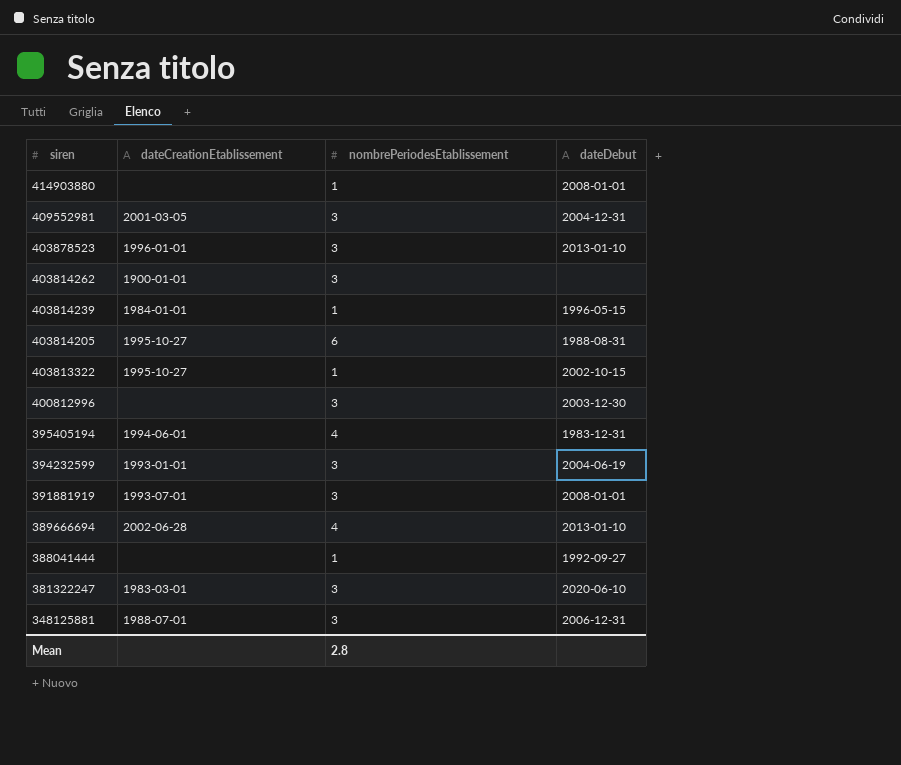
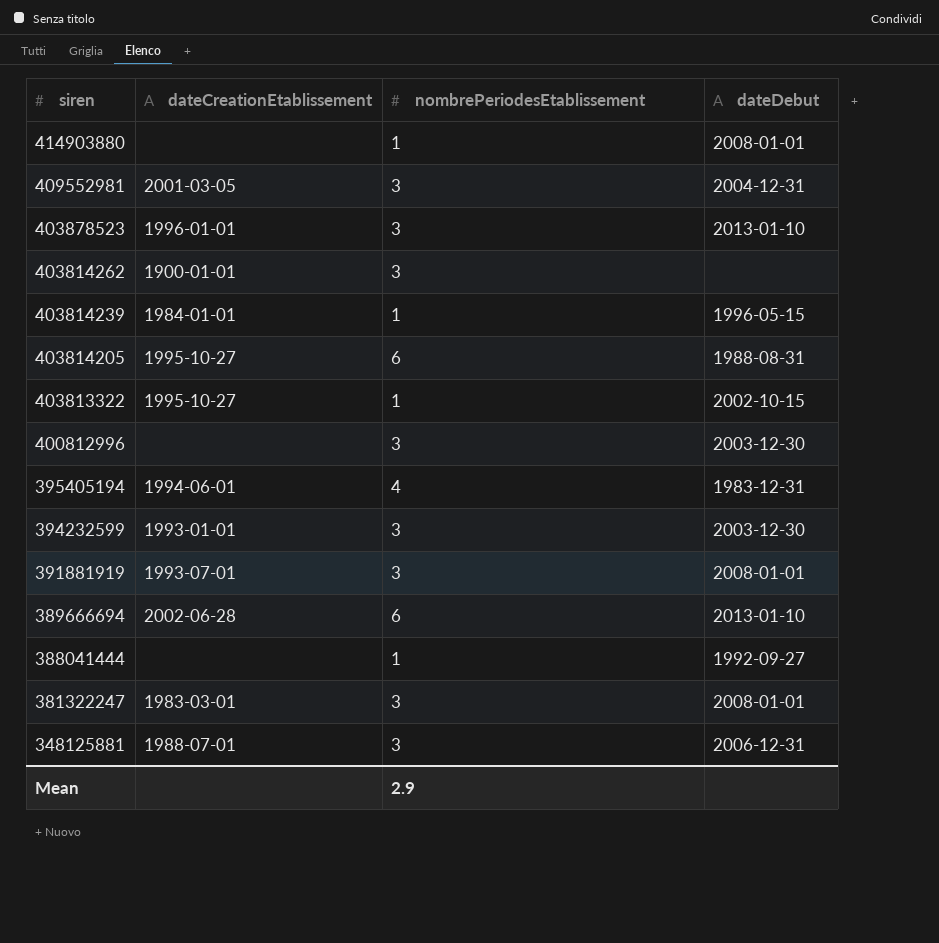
394232599 | dateDebut: 2004-06-19 -> 2003-12-30
389666694 | nombrePeriodesEtablissement: 4 -> 6
381322247 | dateDebut: 2020-06-10 -> 2008-01-01
Mean | nombrePeriodesEtablissement: 2.8 -> 2.9

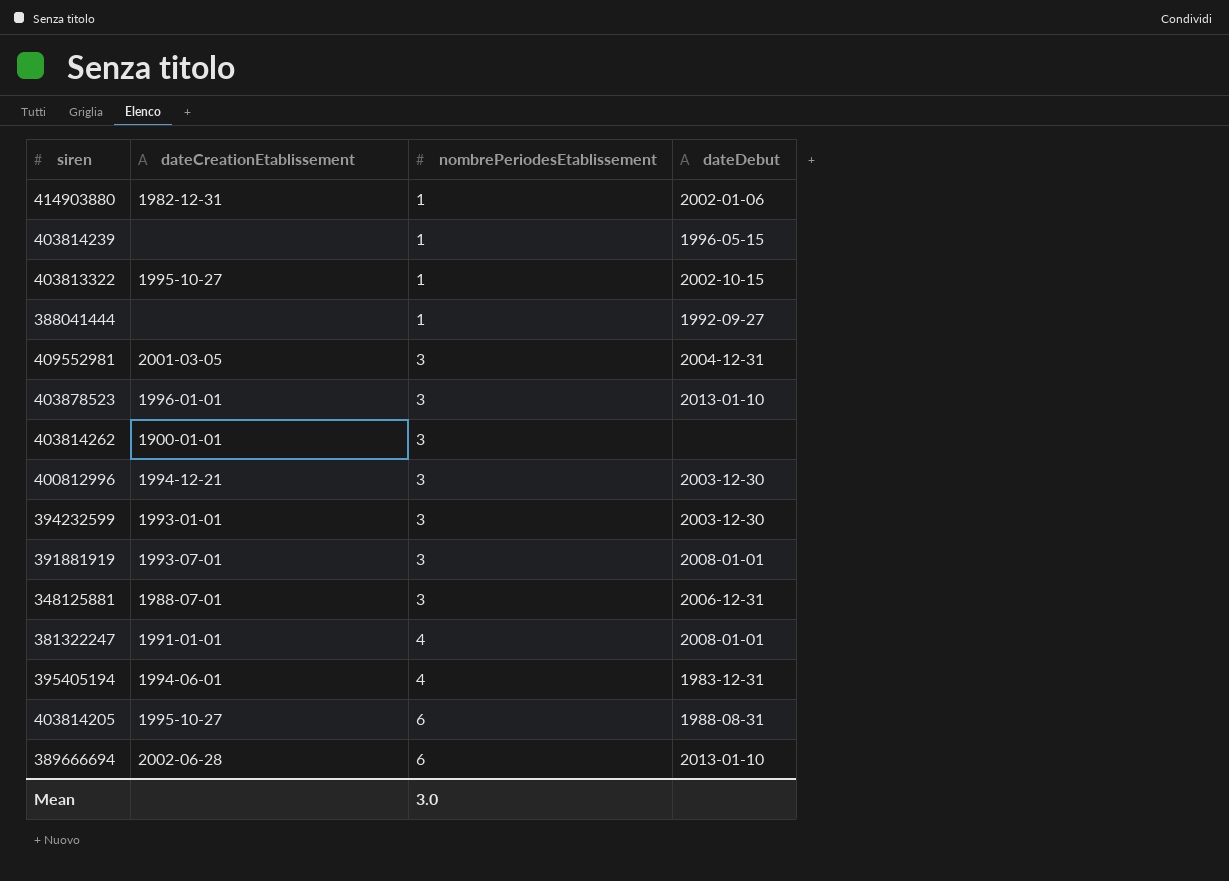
row order: siren descending -> nombrePeriodesEtablissement ascending
414903880 | dateCreationEtablissement: none -> 1982-12-31
414903880 | dateDebut: 2008-01-01 -> 2002-01-06
403814239 | dateCreationEtablissement: 1984-01-01 -> none
400812996 | dateCreationEtablissement: none -> 1994-12-21
381322247 | dateCreationEtablissement: 1983-03-01 -> 1991-01-01
381322247 | nombrePeriodesEtablissement: 3 -> 4
Mean | nombrePeriodesEtablissement: 2.9 -> 3.0

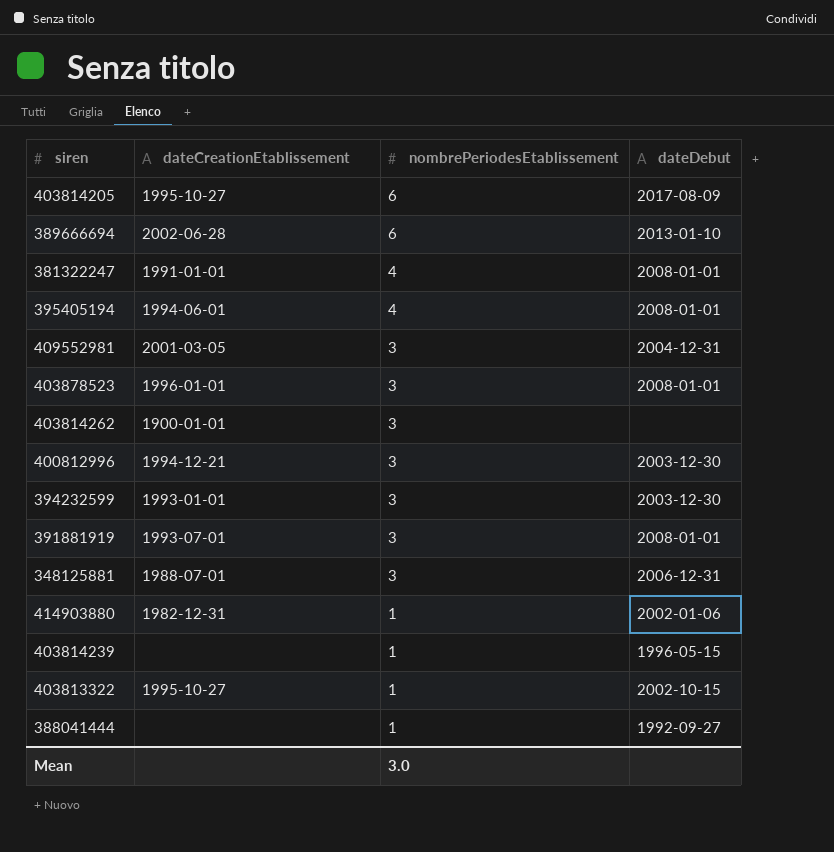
row order: nombrePeriodesEtablissement ascending -> nombrePeriodesEtablissement descending
403814205 | dateDebut: 1988-08-31 -> 2017-08-09
395405194 | dateDebut: 1983-12-31 -> 2008-01-01
403878523 | dateDebut: 2013-01-10 -> 2008-01-01

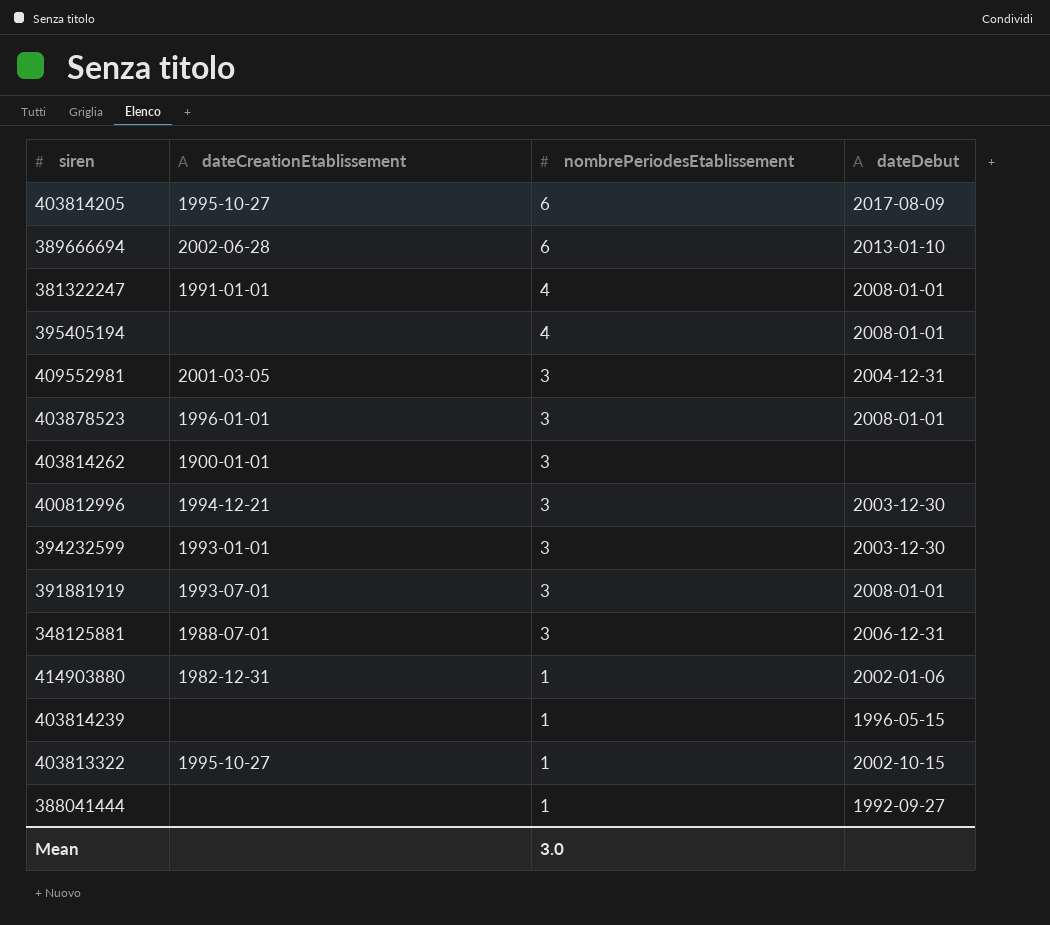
395405194 | dateCreationEtablissement: 1994-06-01 -> none

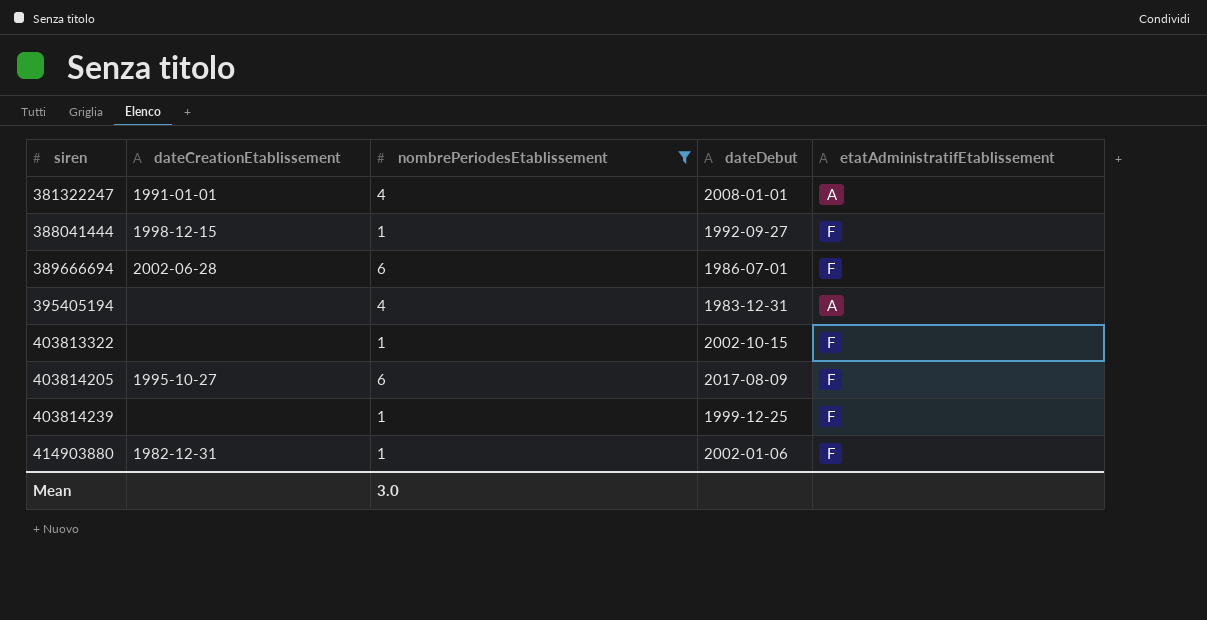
filter: none -> nombrePeriodesEtablissement != 3
row order: nombrePeriodesEtablissement descending -> siren ascending
column etatAdministratifEtablissement | position: none -> 5
388041444 | dateCreationEtablissement: none -> 1998-12-15
389666694 | dateDebut: 2013-01-10 -> 1986-07-01
395405194 | dateDebut: 2008-01-01 -> 1983-12-31
403813322 | dateCreationEtablissement: 1995-10-27 -> none
403814239 | dateDebut: 1996-05-15 -> 1999-12-25

